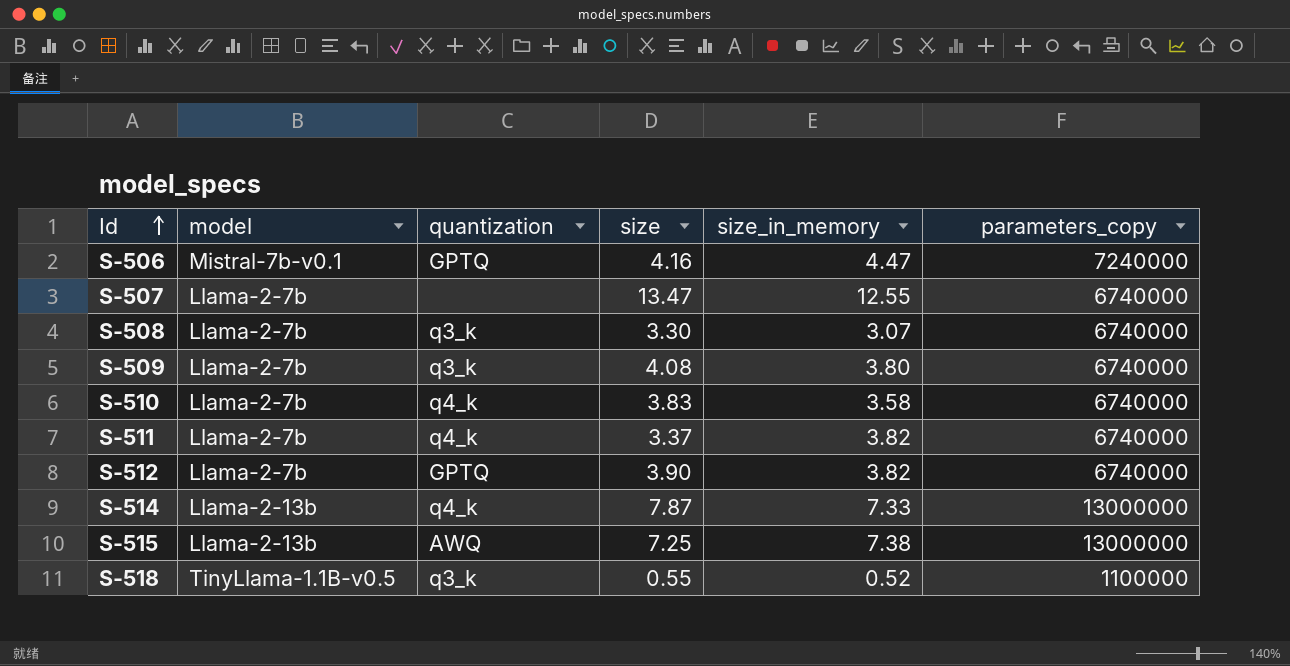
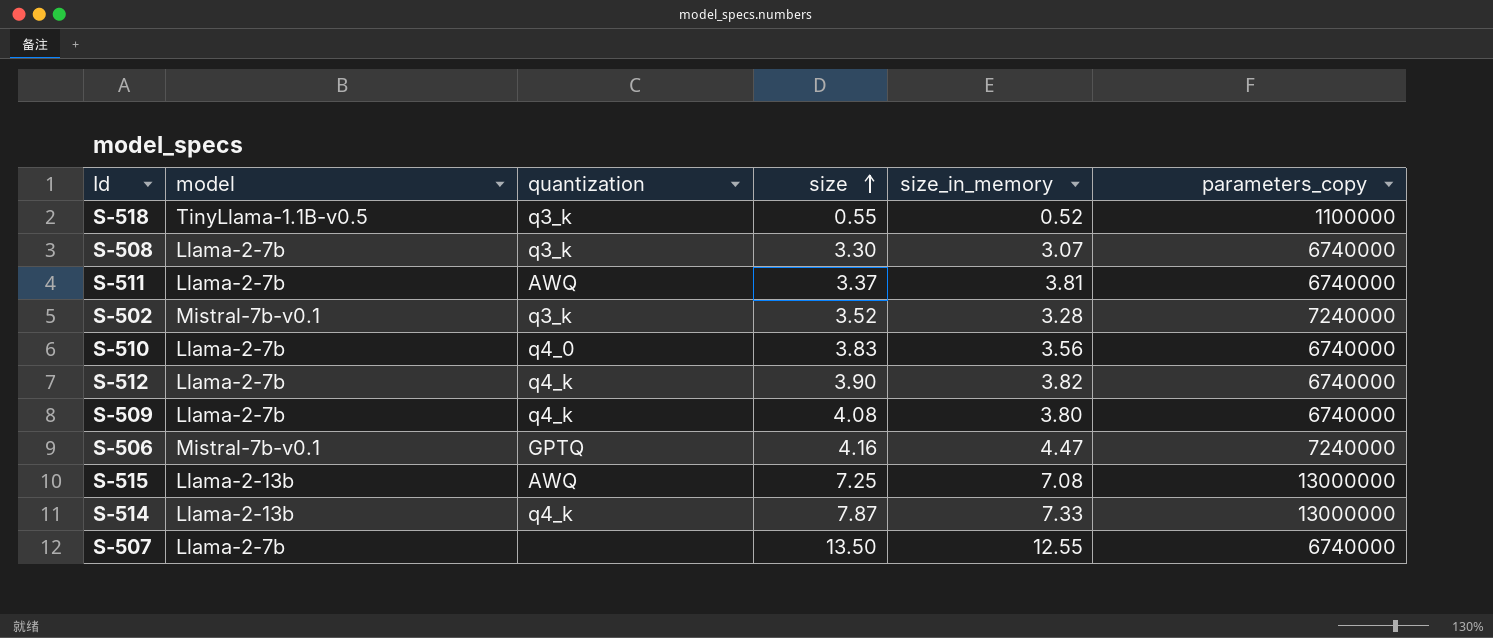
row order: Id ascending -> size ascending
S-511 | quantization: q4_k -> AWQ
S-511 | size_in_memory: 3.82 -> 3.81
row S-502: none -> Mistral-7b-v0.1 | q3_k | 3.52 | 3.28 | 7240000
S-510 | quantization: q4_k -> q4_0
S-510 | size_in_memory: 3.58 -> 3.56
S-512 | quantization: GPTQ -> q4_k
S-509 | quantization: q3_k -> q4_k
S-515 | size_in_memory: 7.38 -> 7.08
S-507 | size: 13.47 -> 13.50

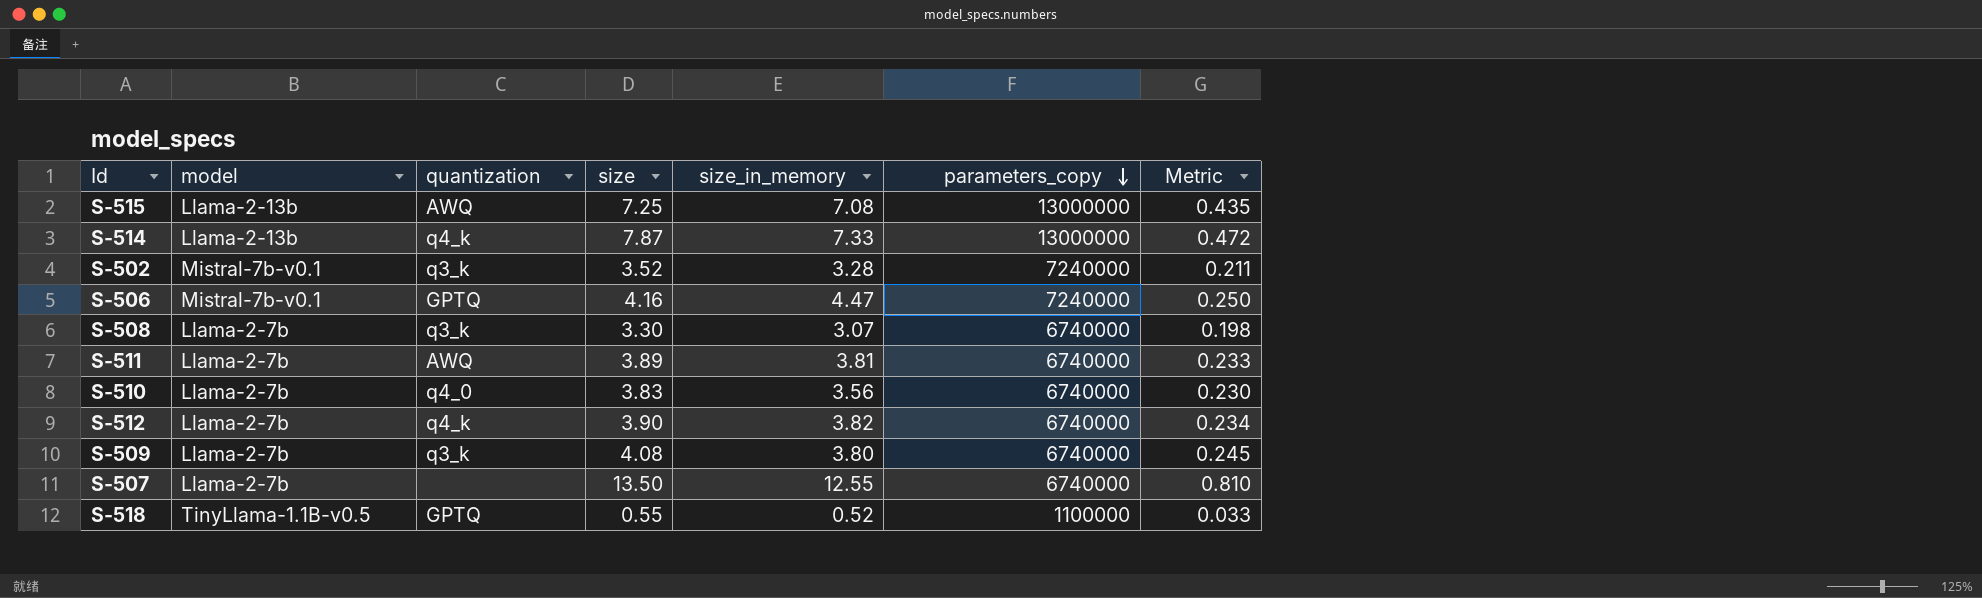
row order: size ascending -> parameters_copy descending
column Metric | formula: none -> [size] * 0.06
S-511 | size: 3.37 -> 3.89
S-509 | quantization: q4_k -> q3_k
S-518 | quantization: q3_k -> GPTQ

